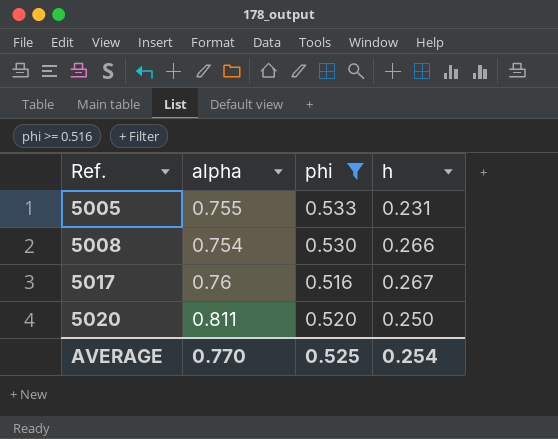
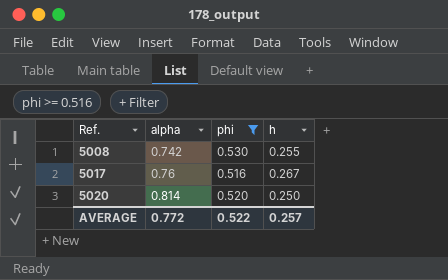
row 5005: 0.755 | 0.533 | 0.231 -> none
5008 | alpha: 0.754 -> 0.742
5008 | h: 0.266 -> 0.255
5020 | alpha: 0.811 -> 0.814
AVERAGE | alpha: 0.770 -> 0.772
AVERAGE | phi: 0.525 -> 0.522
AVERAGE | h: 0.254 -> 0.257

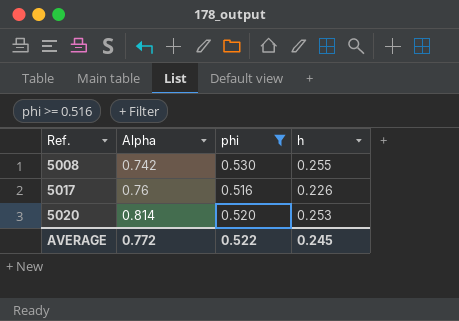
column name: alpha -> Alpha
5017 | h: 0.267 -> 0.226
5020 | h: 0.250 -> 0.253
AVERAGE | h: 0.257 -> 0.245

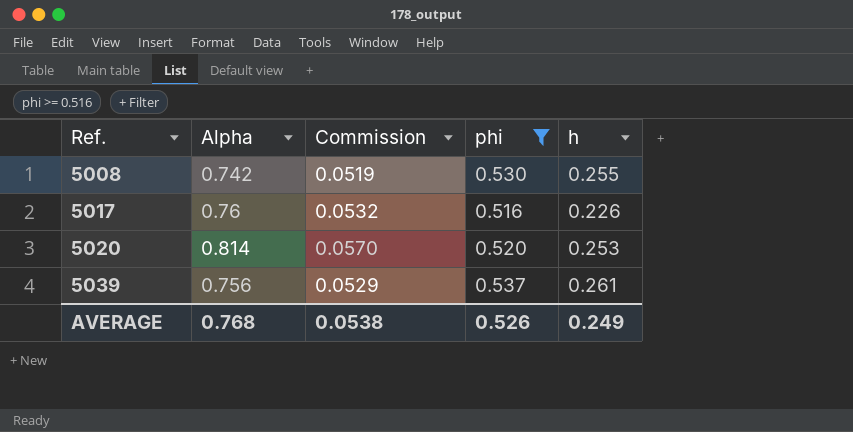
column Commission | formula: none -> [Alpha] * 0.07
row 5039: none -> 0.756 | 0.0529 | 0.537 | 0.261
AVERAGE | Alpha: 0.772 -> 0.768
AVERAGE | phi: 0.522 -> 0.526
AVERAGE | h: 0.245 -> 0.249

